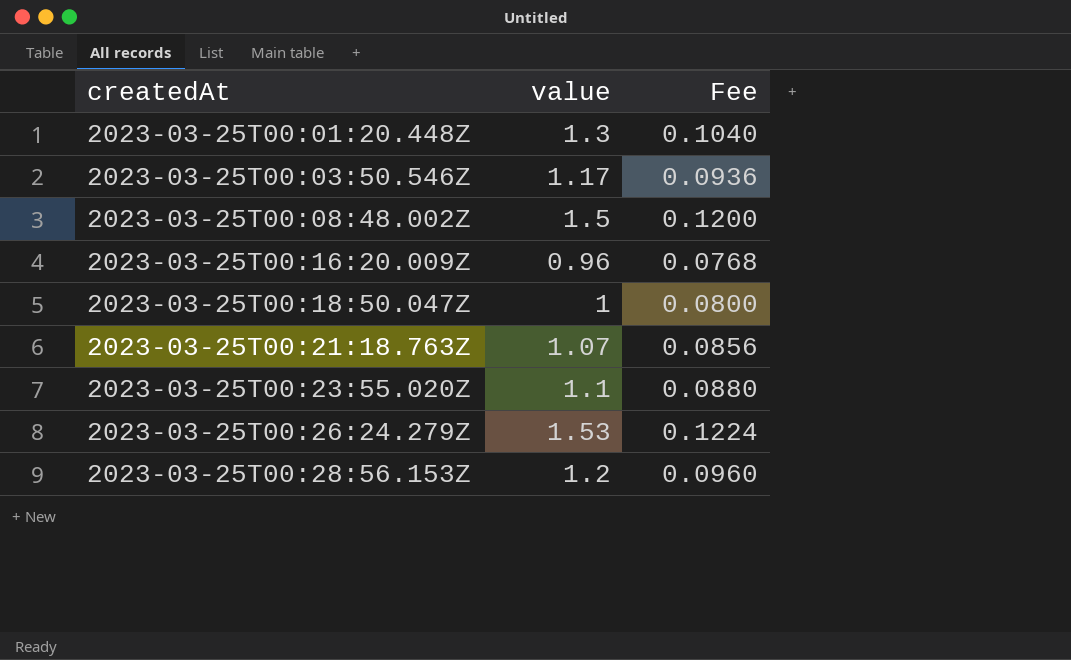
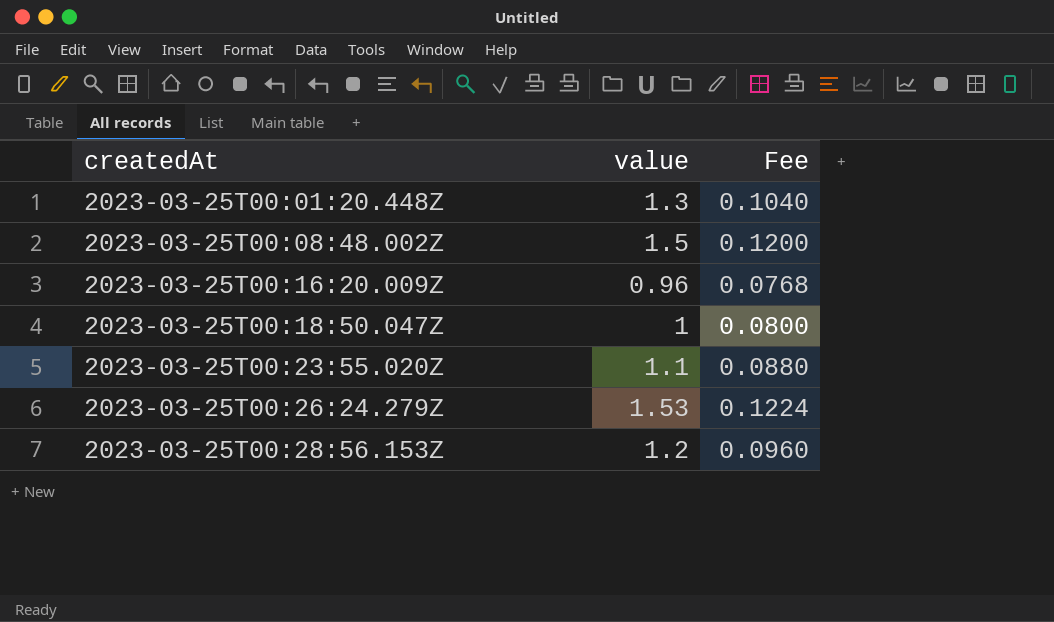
row 2023-03-25T00:03:50.546Z: 1.17 | 0.0936 -> none
row 2023-03-25T00:21:18.763Z: 1.07 | 0.0856 -> none

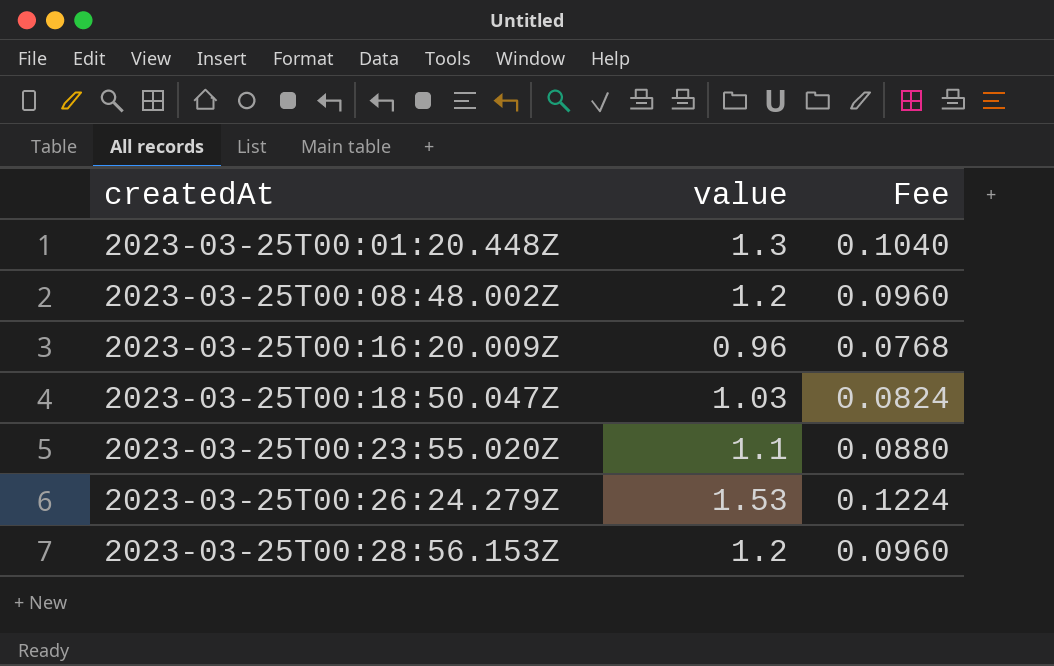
2023-03-25T00:08:48.002Z | value: 1.5 -> 1.2
2023-03-25T00:08:48.002Z | Fee: 0.1200 -> 0.0960
2023-03-25T00:18:50.047Z | value: 1 -> 1.03
2023-03-25T00:18:50.047Z | Fee: 0.0800 -> 0.0824

